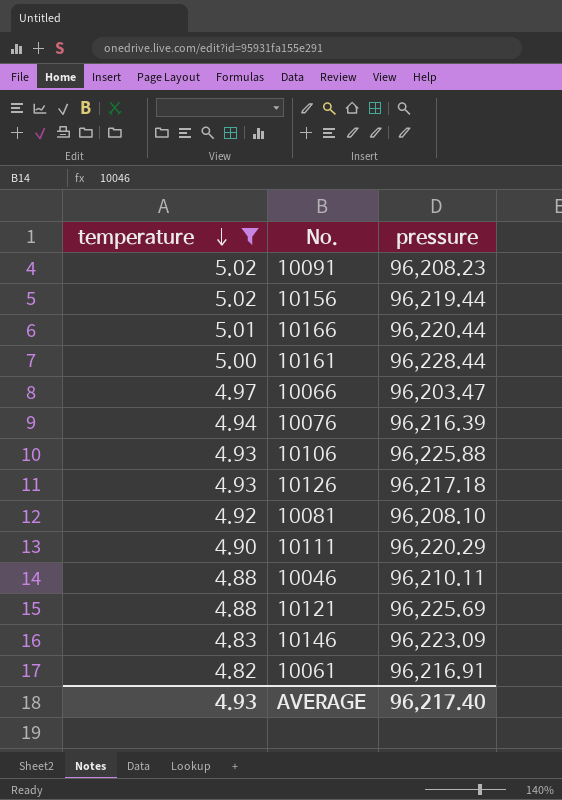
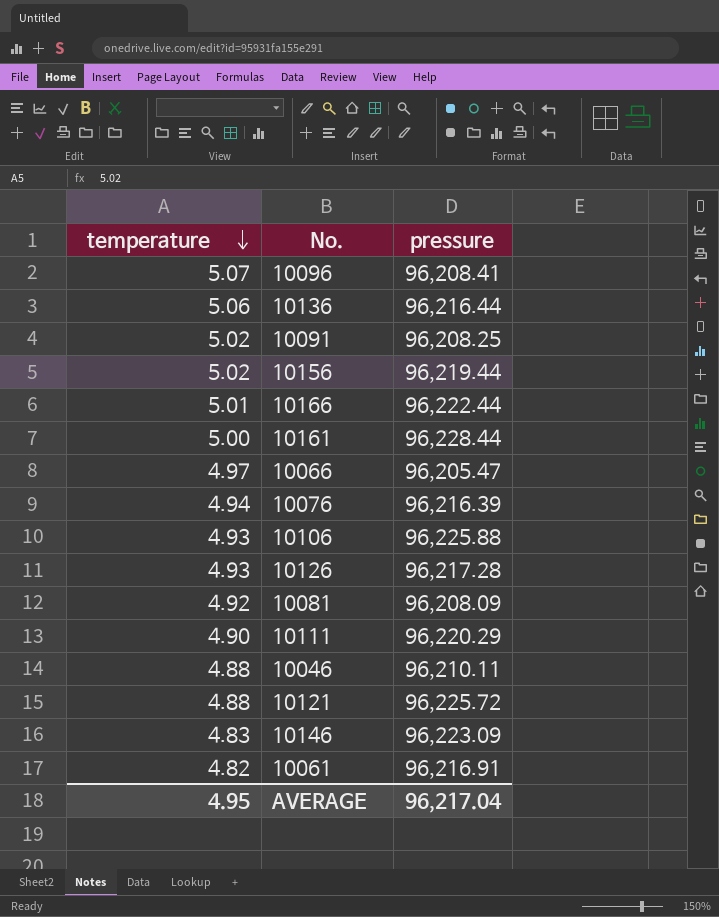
filter: temperature <= 5.02 -> none
10091 | pressure: 96,208.23 -> 96,208.25
10166 | pressure: 96,220.44 -> 96,222.44
10066 | pressure: 96,203.47 -> 96,205.47
10126 | pressure: 96,217.18 -> 96,217.28
10081 | pressure: 96,208.10 -> 96,208.09
10121 | pressure: 96,225.69 -> 96,225.72
AVERAGE | temperature: 4.93 -> 4.95
AVERAGE | pressure: 96,217.40 -> 96,217.04

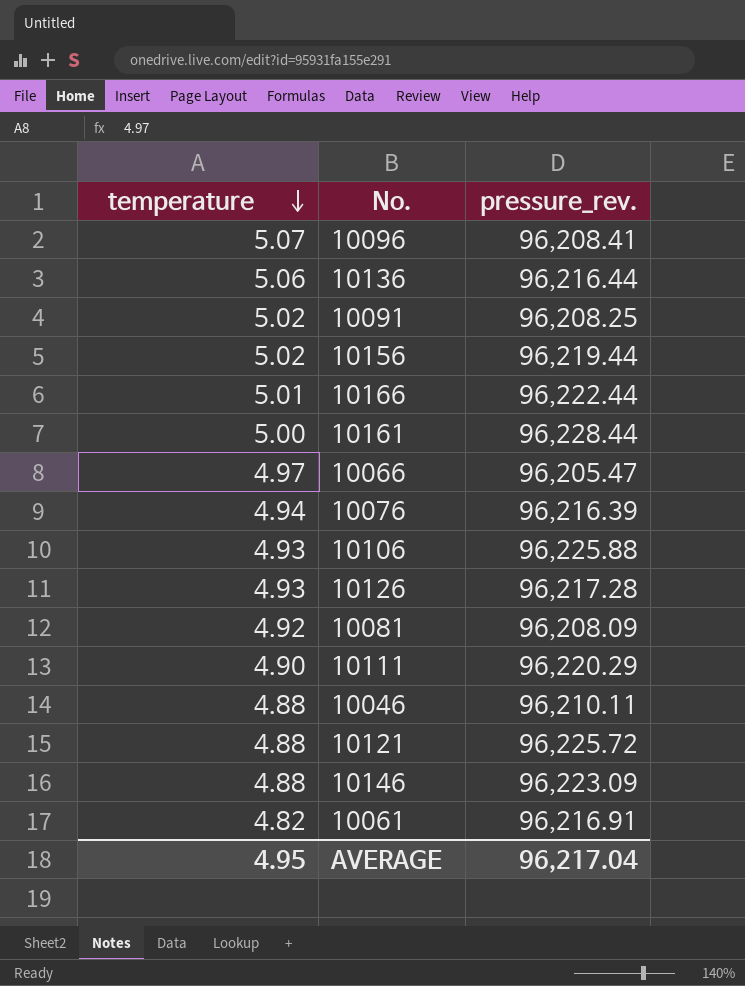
column name: pressure -> pressure_rev.
10146 | temperature: 4.83 -> 4.88

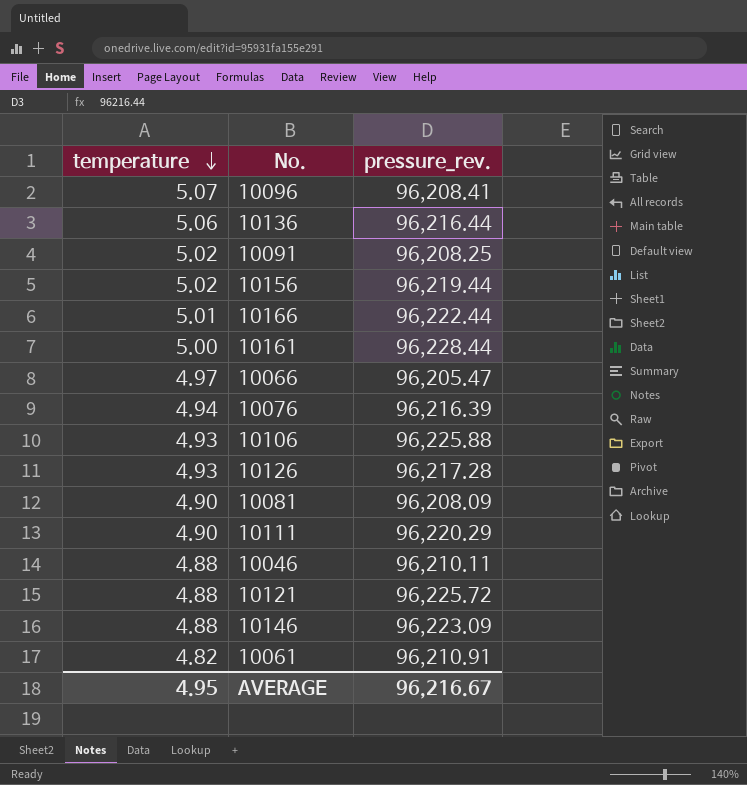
10081 | temperature: 4.92 -> 4.90
10061 | pressure_rev.: 96,216.91 -> 96,210.91
AVERAGE | pressure_rev.: 96,217.04 -> 96,216.67

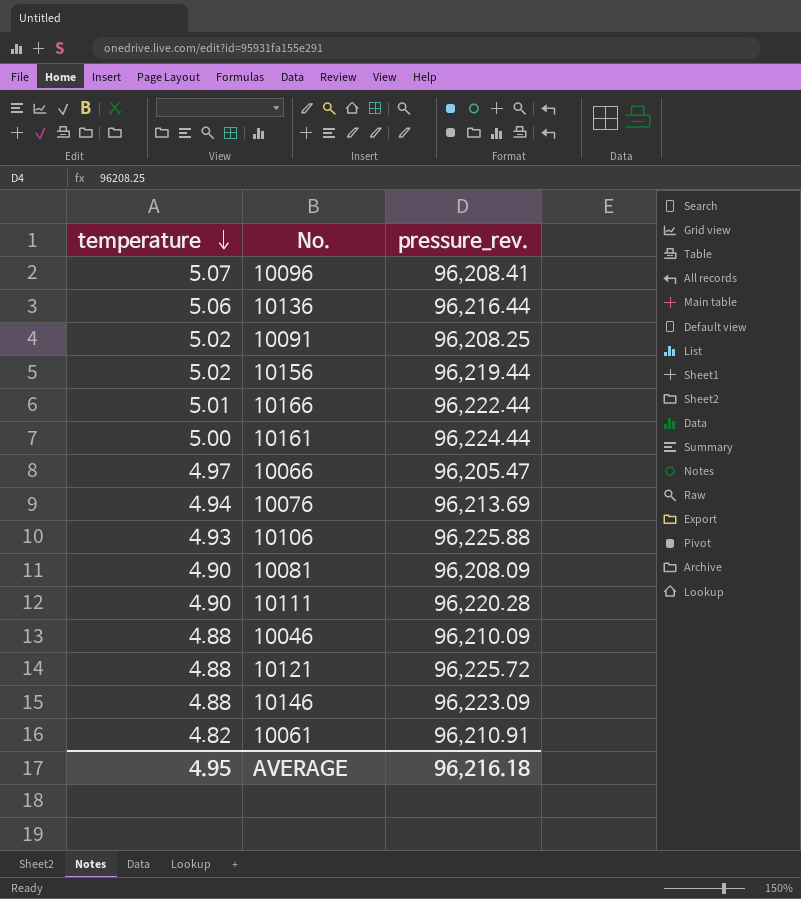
row 10126: 4.93 | 96,217.28 -> none
10161 | pressure_rev.: 96,228.44 -> 96,224.44
10076 | pressure_rev.: 96,216.39 -> 96,213.69
10111 | pressure_rev.: 96,220.29 -> 96,220.28
10046 | pressure_rev.: 96,210.11 -> 96,210.09
AVERAGE | pressure_rev.: 96,216.67 -> 96,216.18

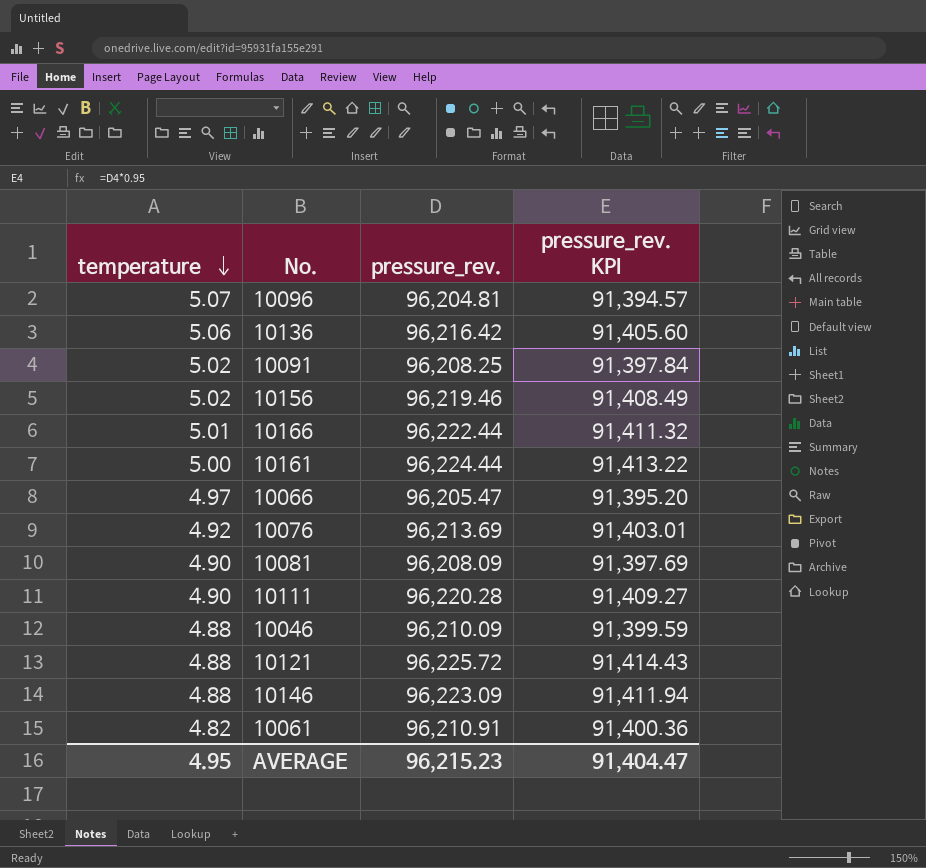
column pressure_rev. KPI | formula: none -> [pressure_rev.] * 0.95
row 10106: 4.93 | 96,225.88 -> none
10096 | pressure_rev.: 96,208.41 -> 96,204.81
10136 | pressure_rev.: 96,216.44 -> 96,216.42
10156 | pressure_rev.: 96,219.44 -> 96,219.46
10076 | temperature: 4.94 -> 4.92
AVERAGE | pressure_rev.: 96,216.18 -> 96,215.23

